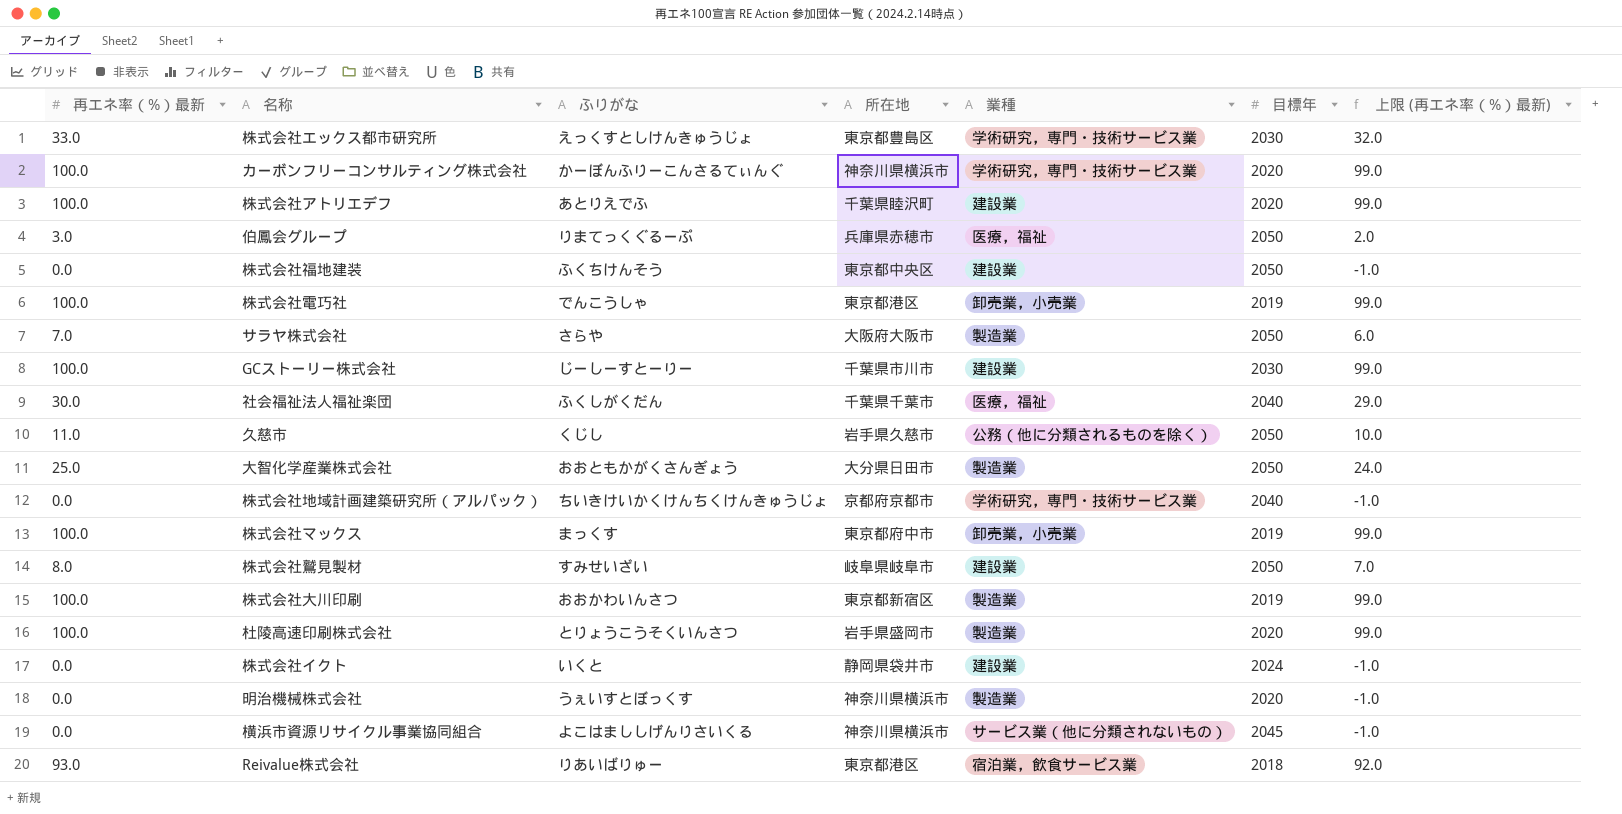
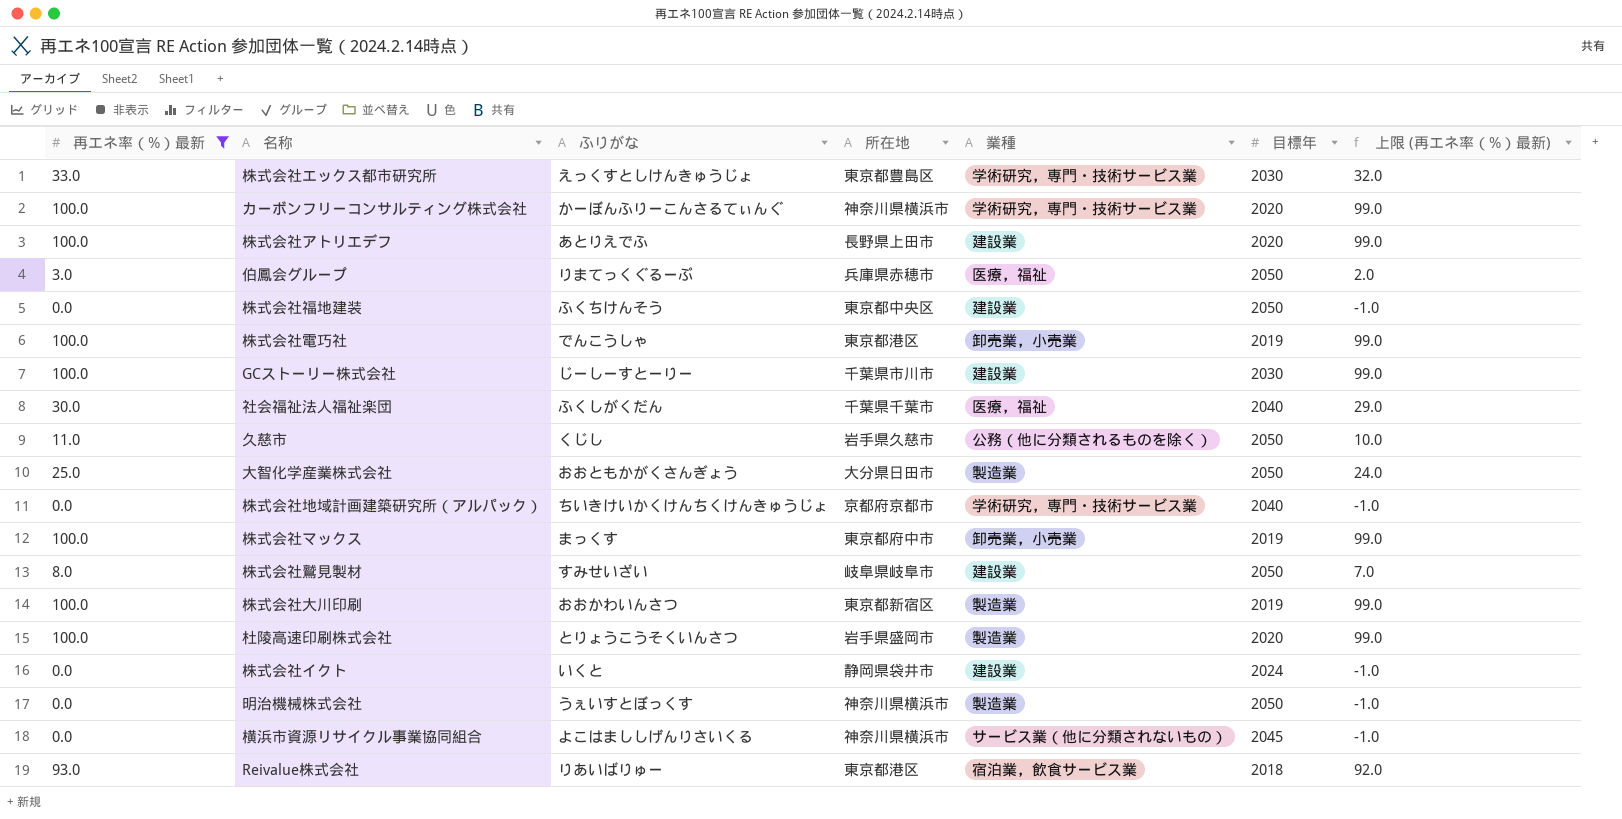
filter: none -> 再エネ率（%）最新 != 7.0
株式会社アトリエデフ | 所在地: 千葉県睦沢町 -> 長野県上田市
明治機械株式会社 | 目標年: 2020 -> 2050

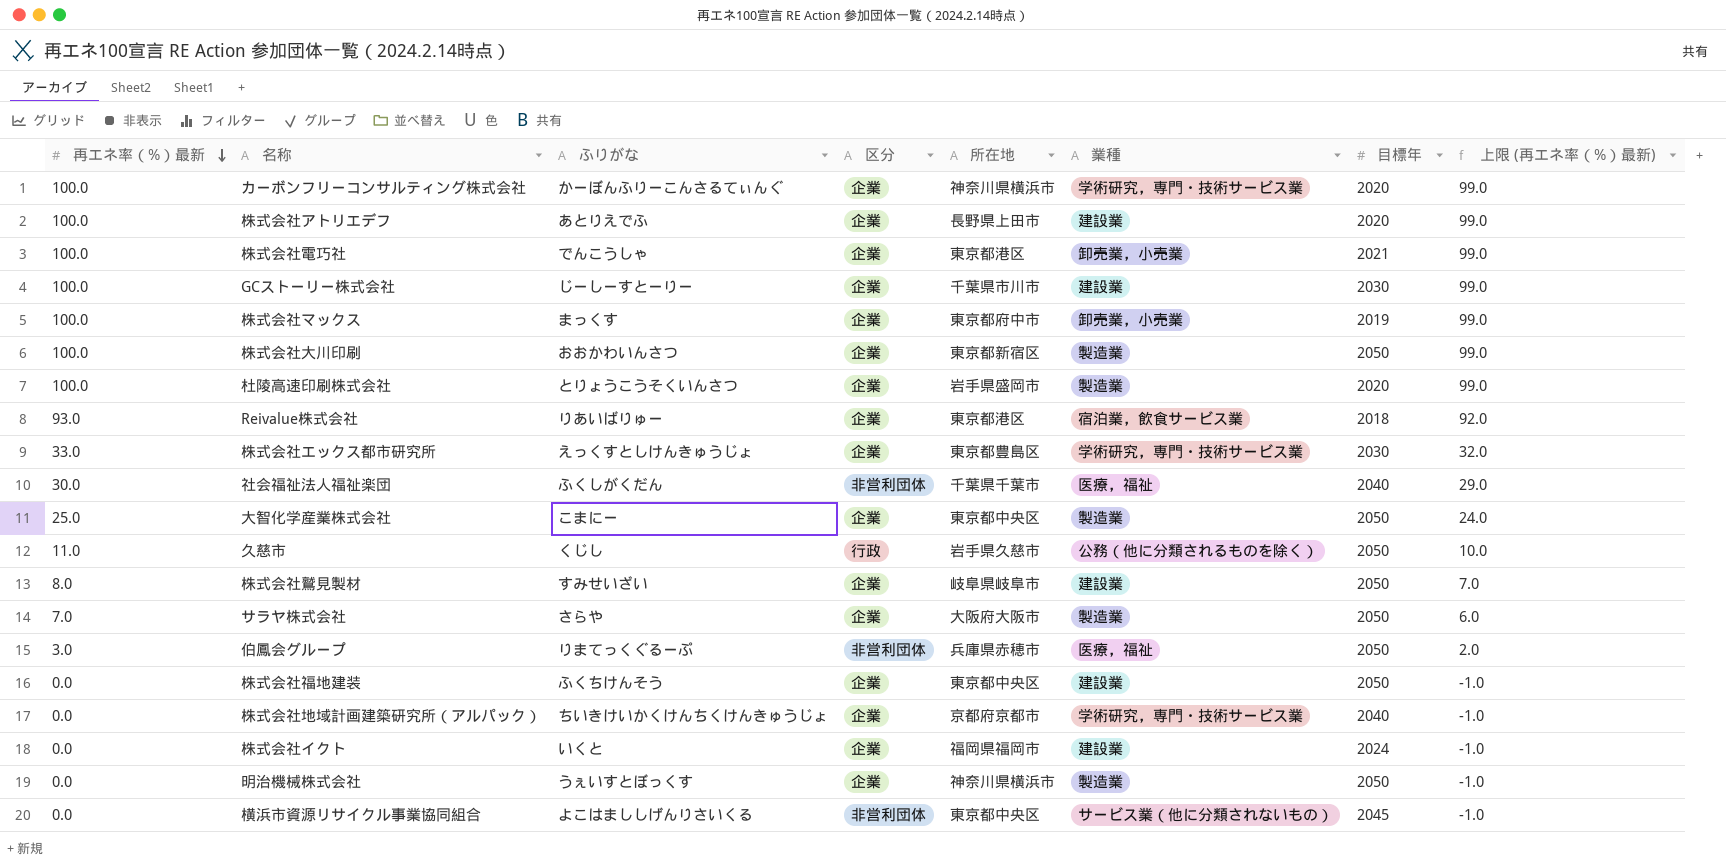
filter: 再エネ率（%）最新 != 7.0 -> none
row order: none -> 再エネ率（%）最新 descending
column 区分 | position: none -> 4
株式会社電巧社 | 目標年: 2019 -> 2021
株式会社大川印刷 | 目標年: 2019 -> 2050
大智化学産業株式会社 | ふりがな: おおともかがくさんぎょう -> こまにー
大智化学産業株式会社 | 所在地: 大分県日田市 -> 東京都中央区
株式会社イクト | 所在地: 静岡県袋井市 -> 福岡県福岡市
横浜市資源リサイクル事業協同組合 | 所在地: 神奈川県横浜市 -> 東京都中央区

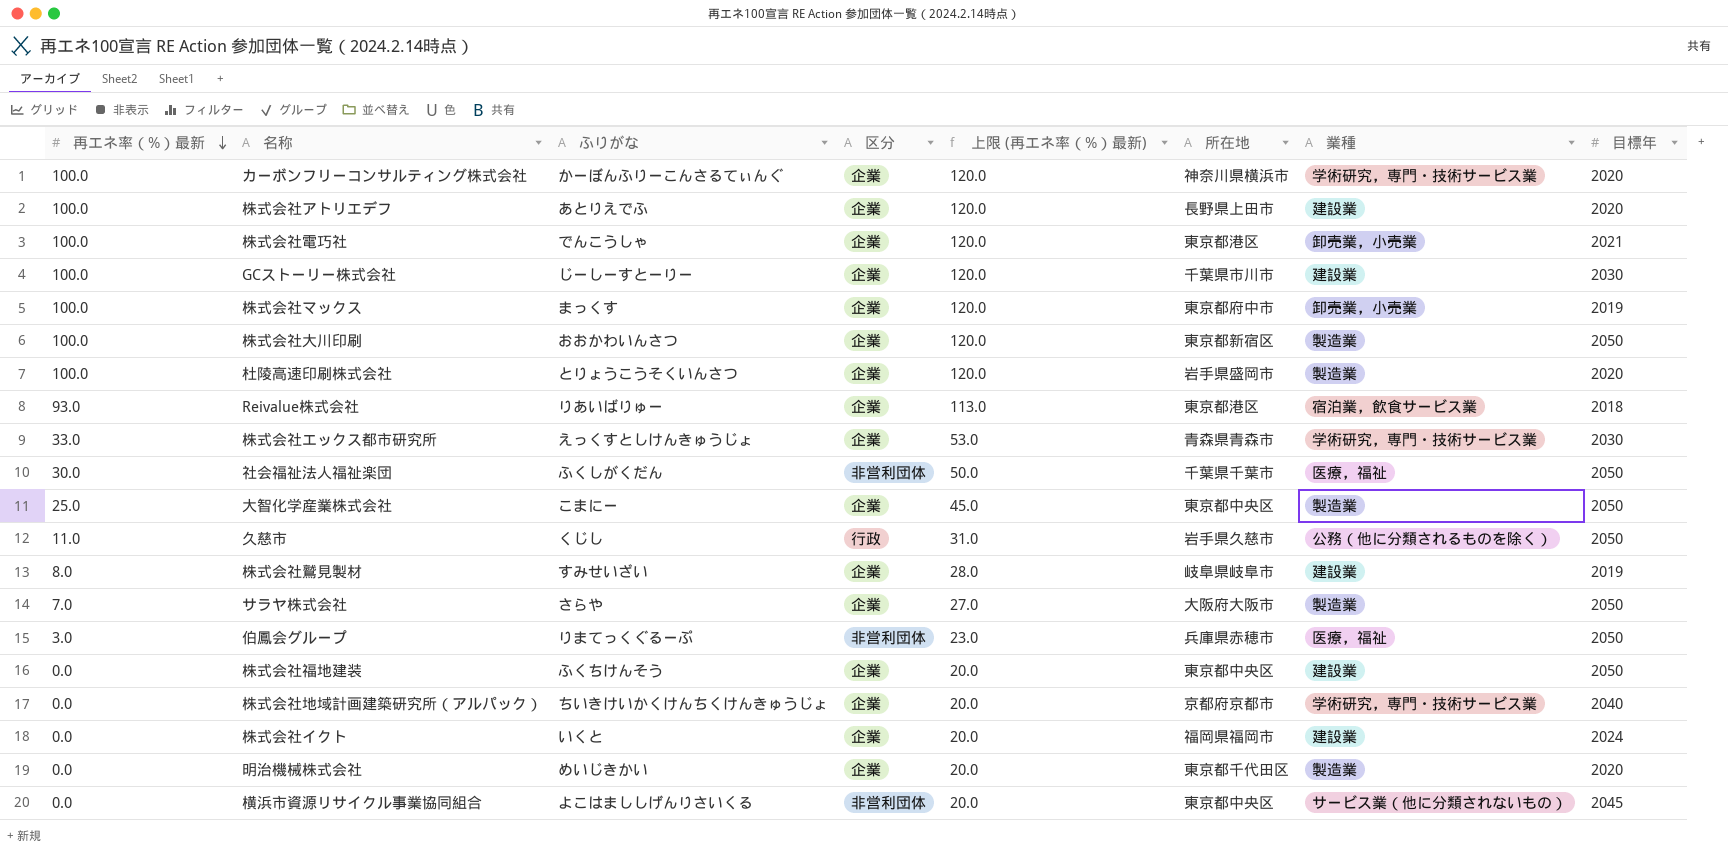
column 上限 (再エネ率（%）最新) | formula: [再エネ率（%）最新] - 1 -> [再エネ率（%）最新] + 20
column 上限 (再エネ率（%）最新) | position: 8 -> 5
株式会社エックス都市研究所 | 所在地: 東京都豊島区 -> 青森県青森市
社会福祉法人福祉楽団 | 目標年: 2040 -> 2050
株式会社鷲見製材 | 目標年: 2050 -> 2019
明治機械株式会社 | ふりがな: うぇいすとぼっくす -> めいじきかい
明治機械株式会社 | 所在地: 神奈川県横浜市 -> 東京都千代田区
明治機械株式会社 | 目標年: 2050 -> 2020

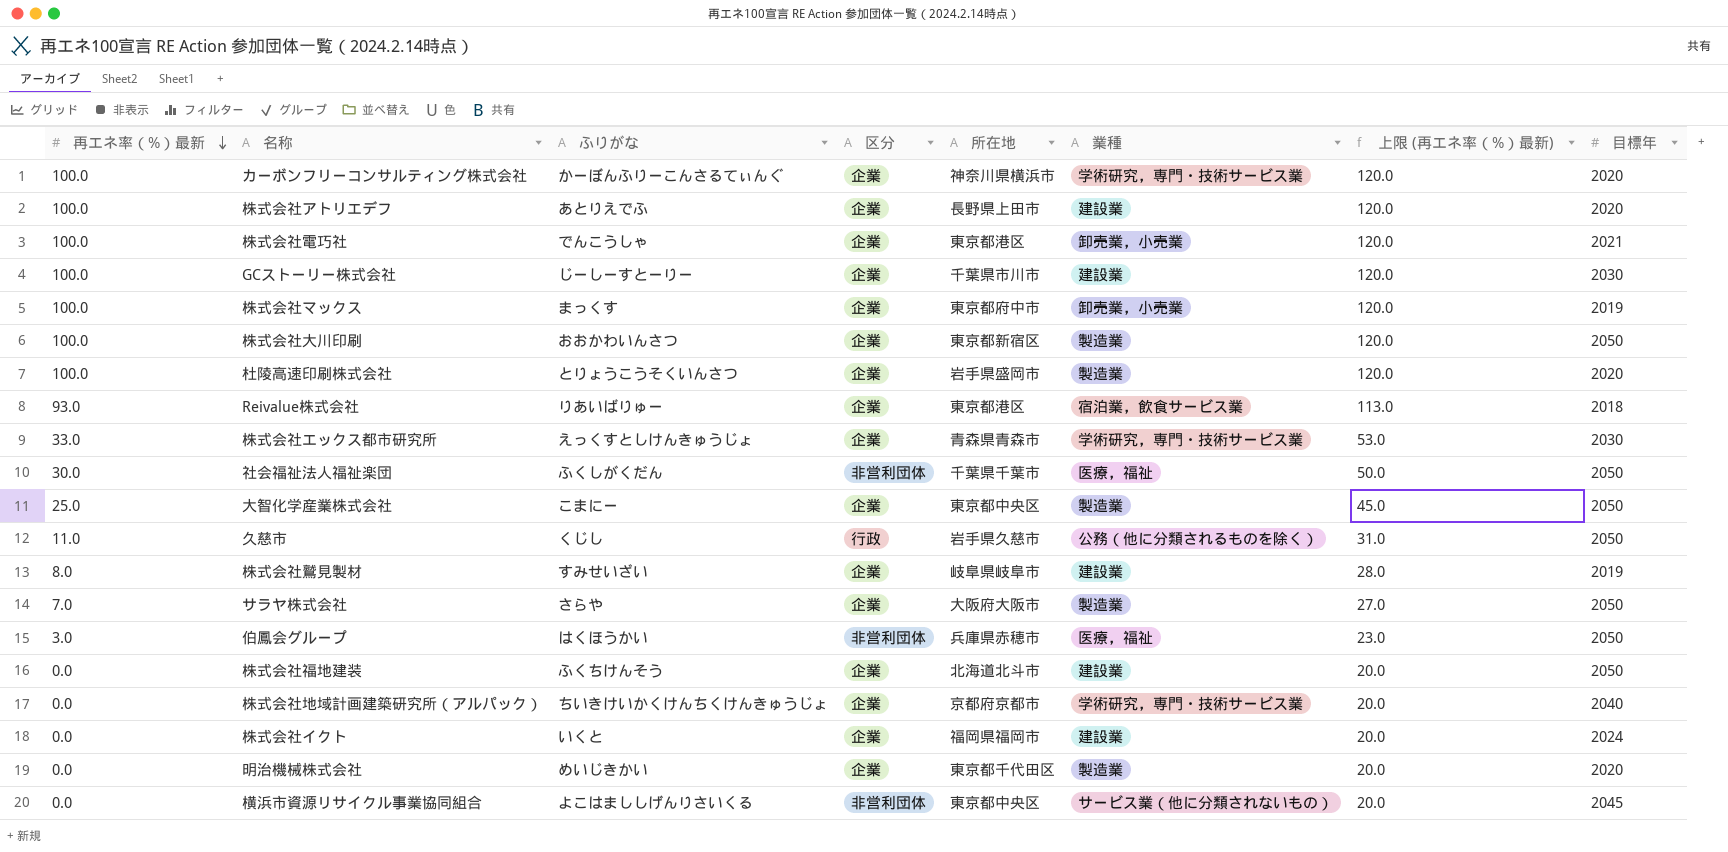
column 上限 (再エネ率（%）最新) | position: 5 -> 7
伯鳳会グループ | ふりがな: りまてっくぐるーぷ -> はくほうかい
株式会社福地建装 | 所在地: 東京都中央区 -> 北海道北斗市

